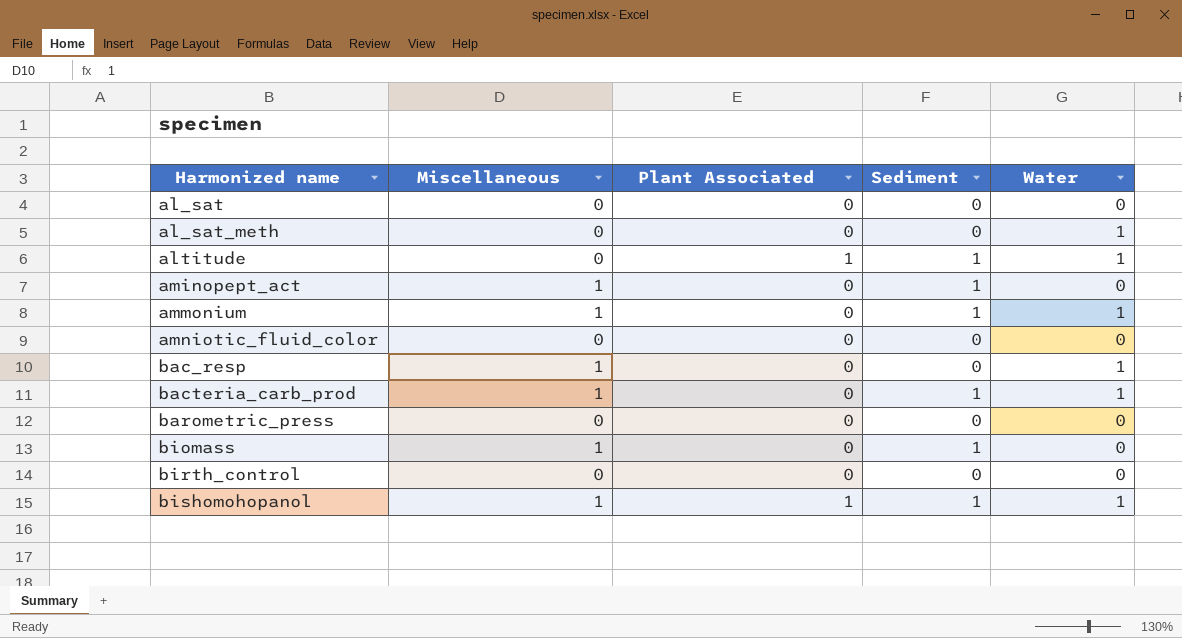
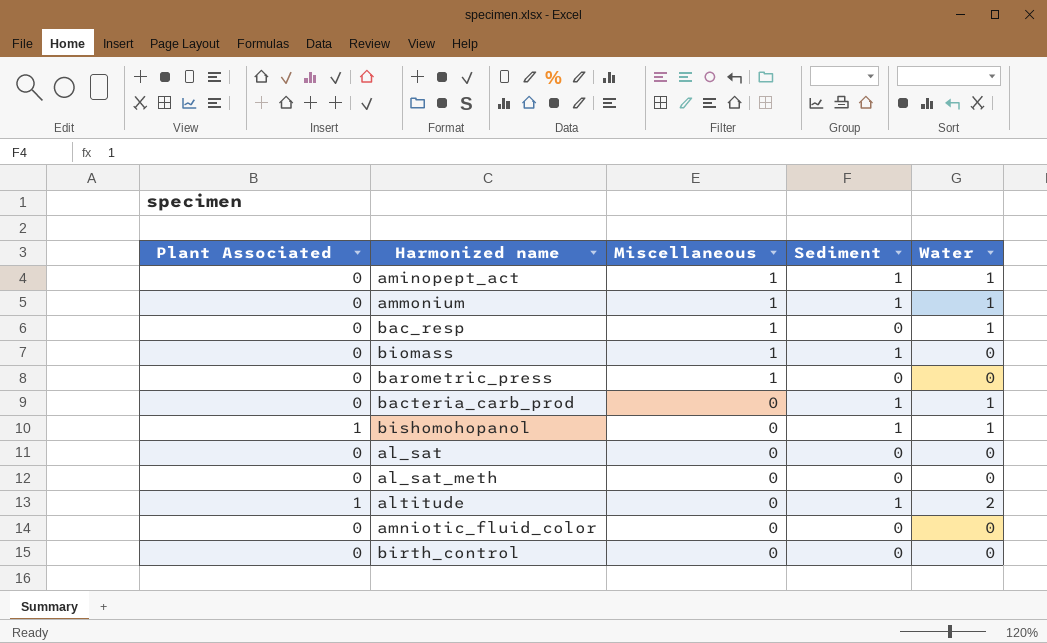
row order: Harmonized name ascending -> Miscellaneous descending
column Plant Associated | position: 3 -> 1
aminopept_act | Water: 0 -> 1
barometric_press | Miscellaneous: 0 -> 1
bacteria_carb_prod | Miscellaneous: 1 -> 0
bishomohopanol | Miscellaneous: 1 -> 0
al_sat_meth | Water: 1 -> 0
altitude | Water: 1 -> 2

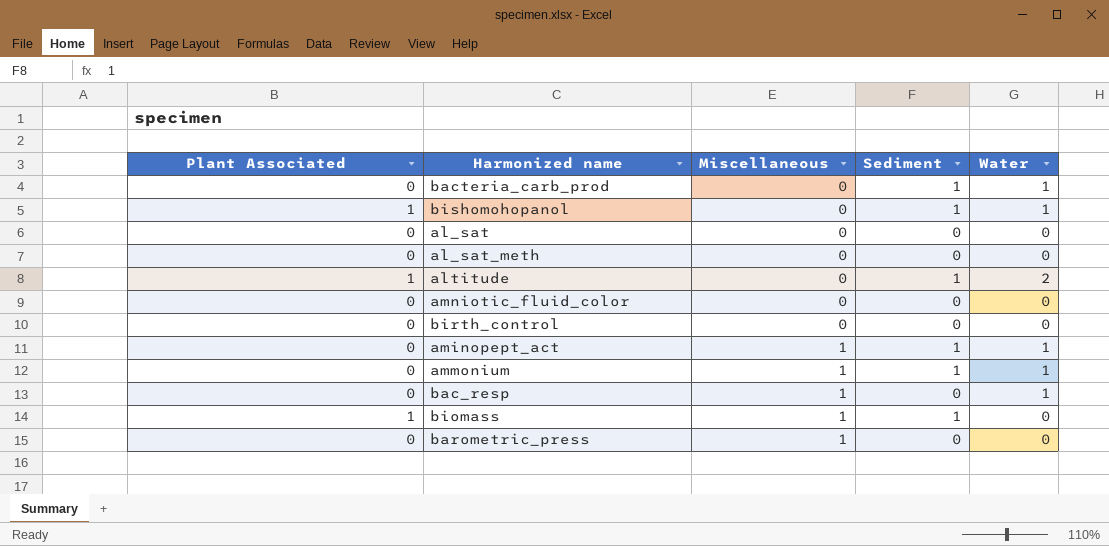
row order: Miscellaneous descending -> Miscellaneous ascending
biomass | Plant Associated: 0 -> 1

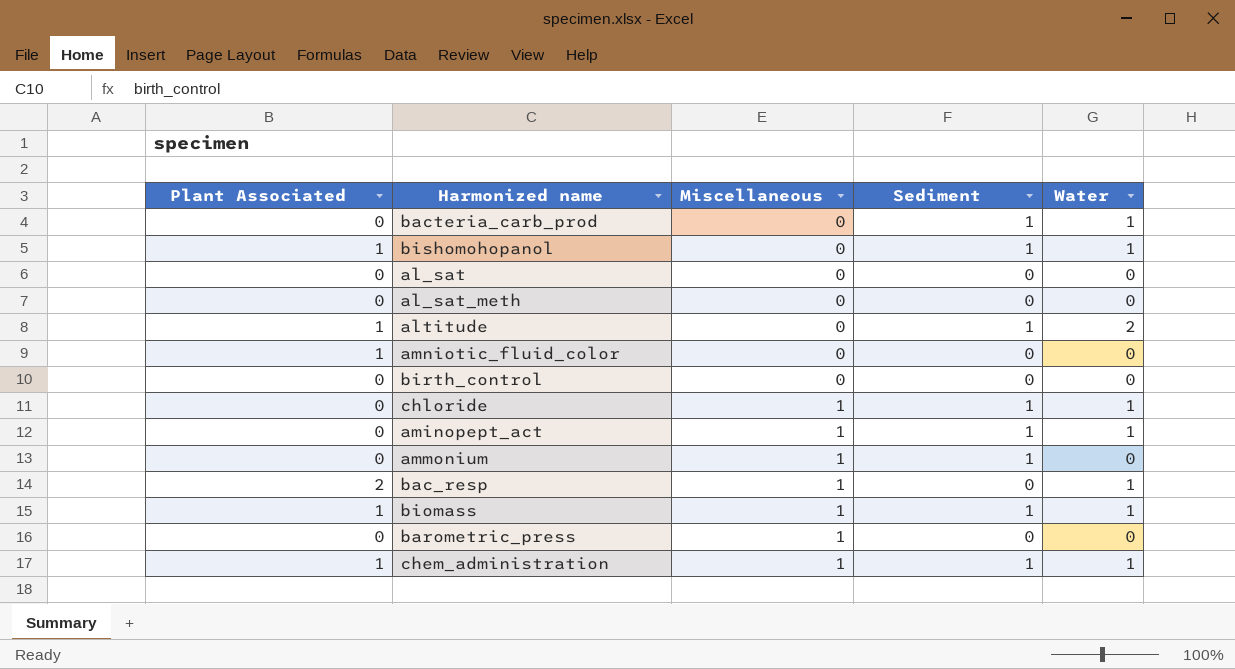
amniotic_fluid_color | Plant Associated: 0 -> 1
row chloride: none -> 0 | 1 | 1 | 1
ammonium | Water: 1 -> 0
bac_resp | Plant Associated: 0 -> 2
biomass | Water: 0 -> 1
row chem_administration: none -> 1 | 1 | 1 | 1

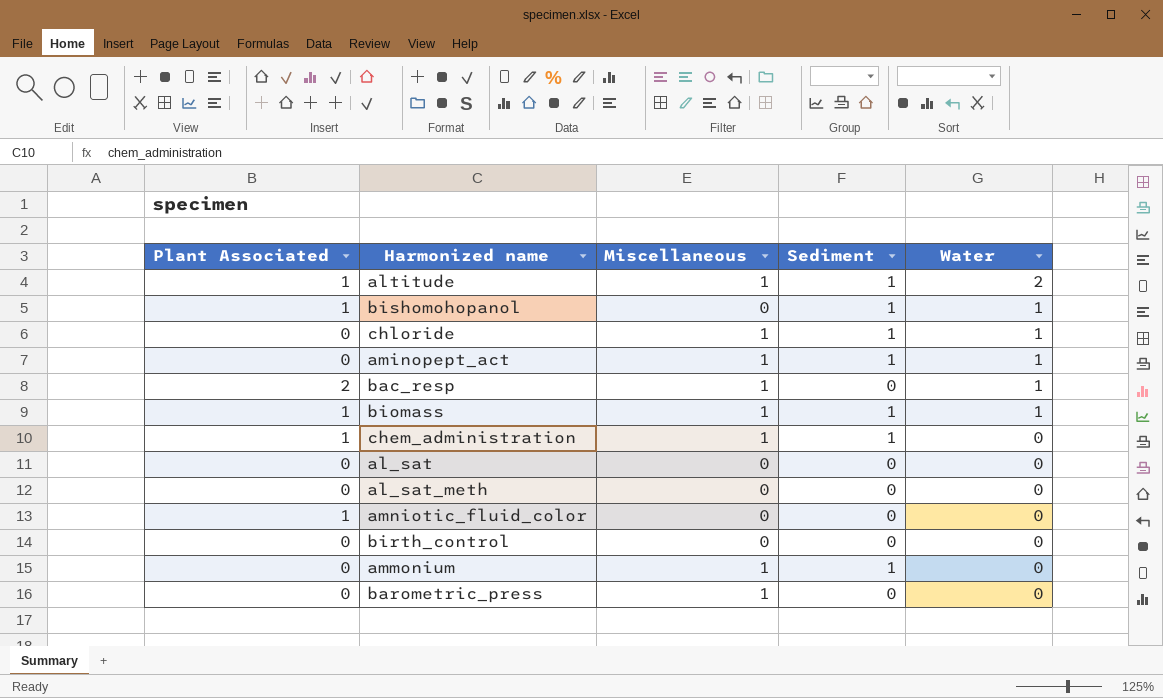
row order: Miscellaneous ascending -> Water descending
row bacteria_carb_prod: 0 | 0 | 1 | 1 -> none
altitude | Miscellaneous: 0 -> 1
chem_administration | Water: 1 -> 0

